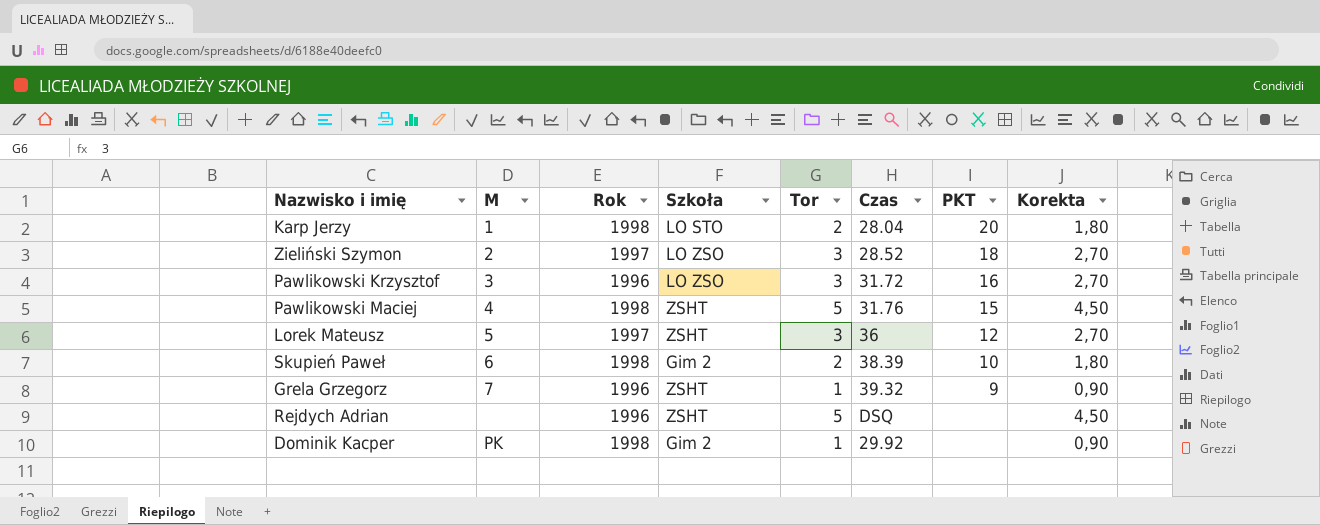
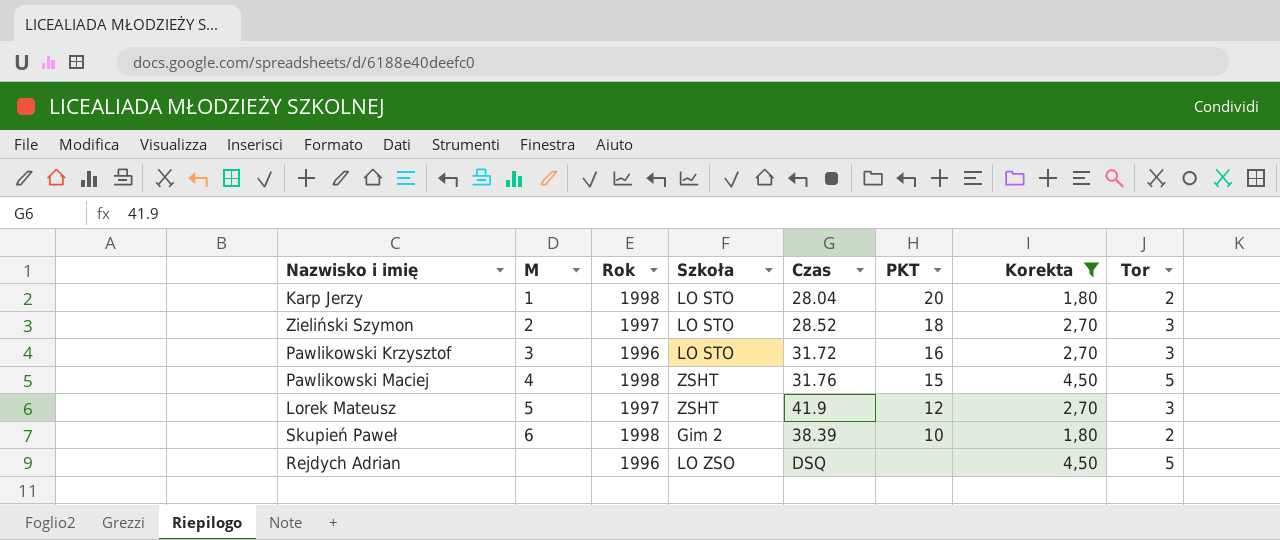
filter: none -> Korekta != 0,90
column Tor | position: 5 -> 8
Zieliński Szymon | Szkoła: LO ZSO -> LO STO
Pawlikowski Krzysztof | Szkoła: LO ZSO -> LO STO
Lorek Mateusz | Czas: 36 -> 41.9
Rejdych Adrian | Szkoła: ZSHT -> LO ZSO

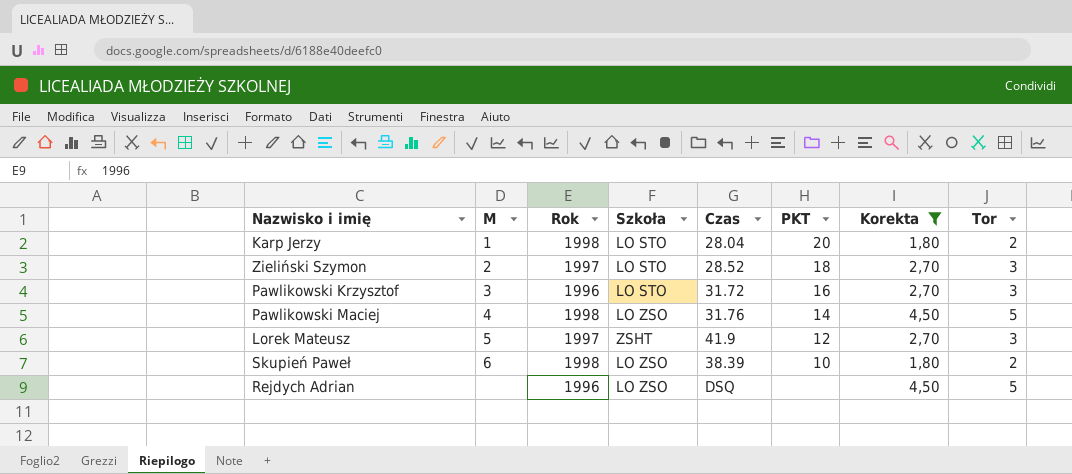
Pawlikowski Maciej | Szkoła: ZSHT -> LO ZSO
Pawlikowski Maciej | PKT: 15 -> 14
Skupień Paweł | Szkoła: Gim 2 -> LO ZSO

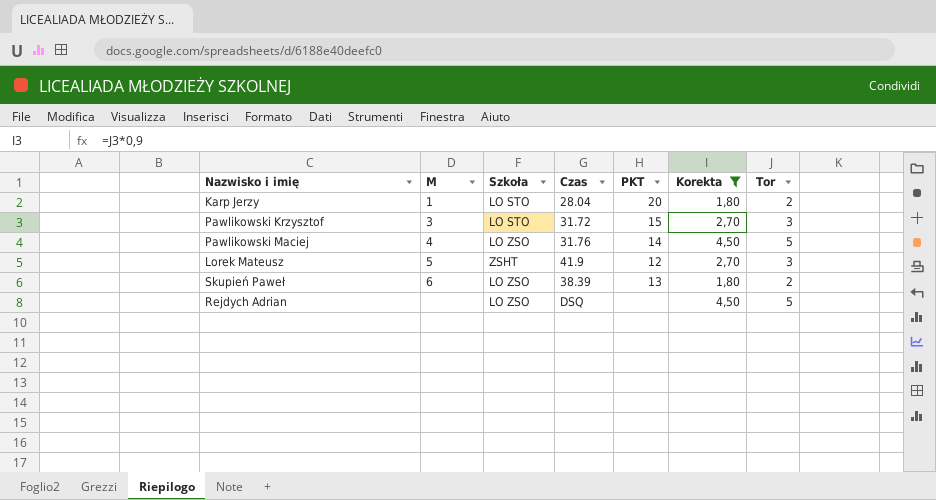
column Rok | position: 3 -> none
row Zieliński Szymon: 2 | 1997 | LO STO | 28.52 | 18 | 2,70 | 3 -> none
Pawlikowski Krzysztof | PKT: 16 -> 15
Skupień Paweł | PKT: 10 -> 13

